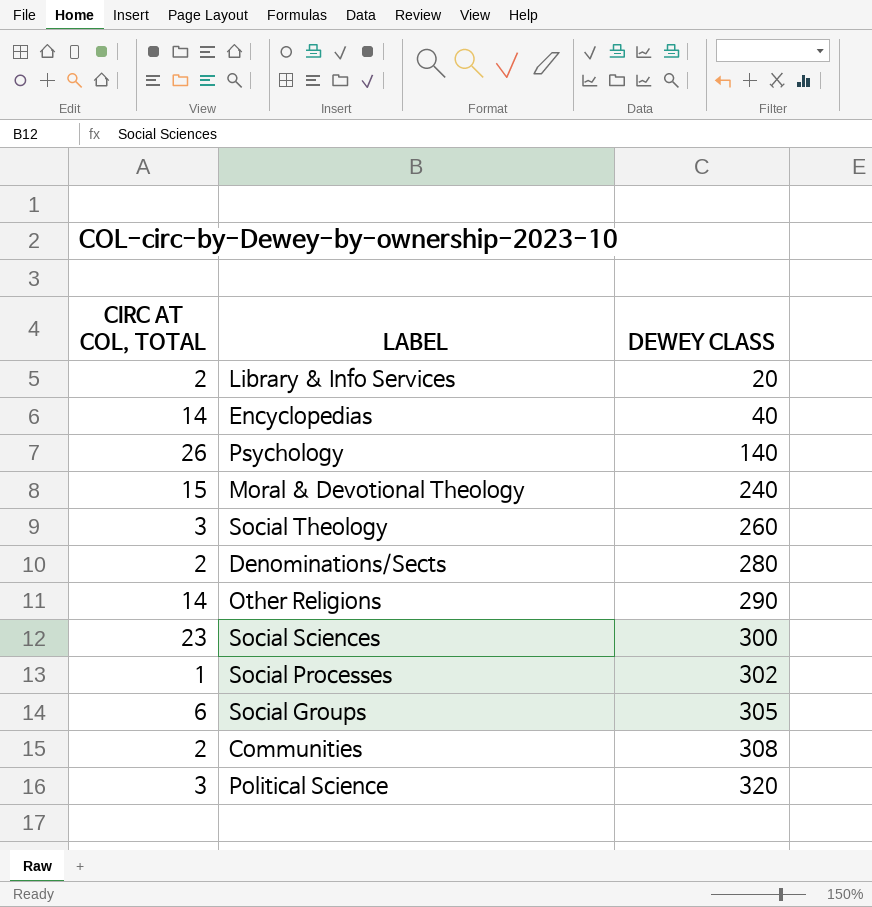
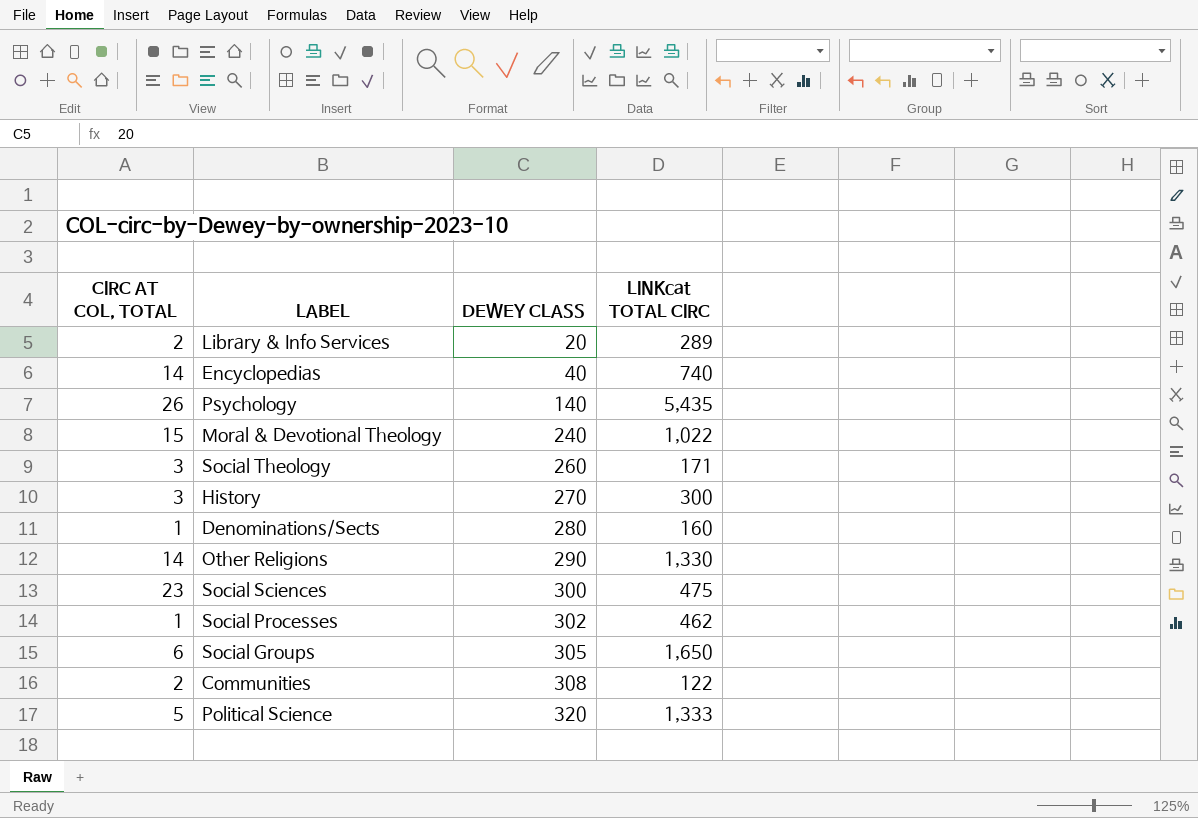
column LINKcat TOTAL CIRC | position: none -> 4
row History: none -> 3 | 270 | 300
Denominations/Sects | CIRC AT COL, TOTAL: 2 -> 1
Political Science | CIRC AT COL, TOTAL: 3 -> 5

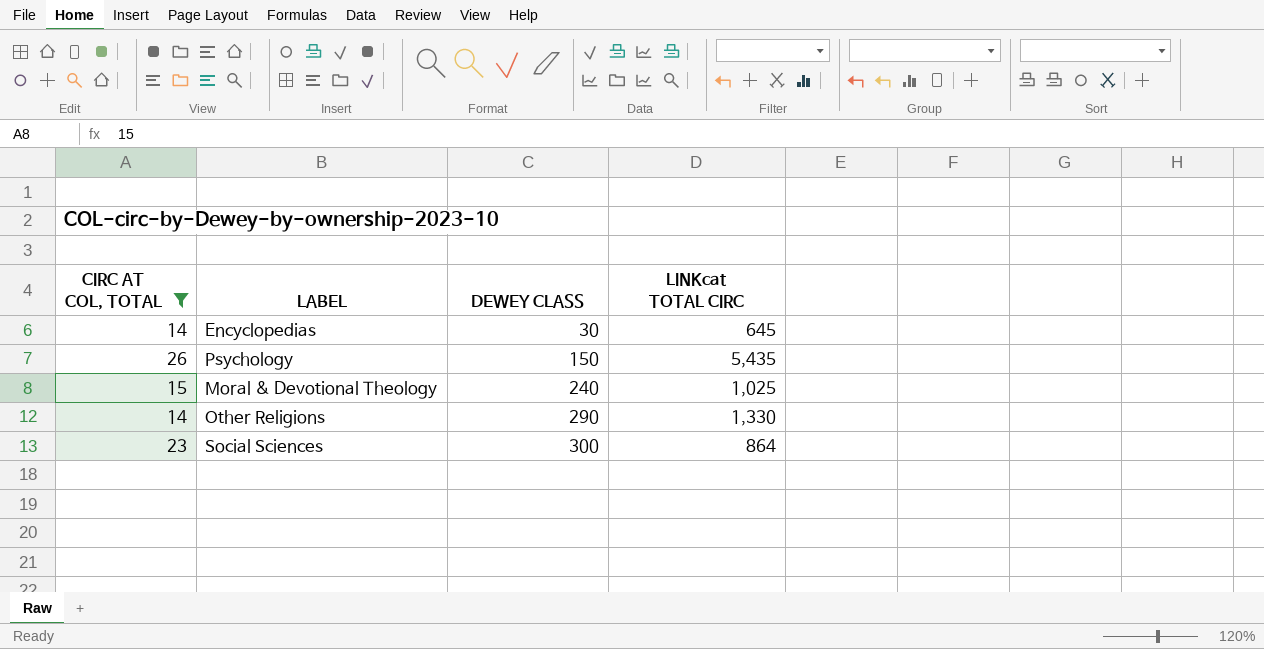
filter: none -> CIRC AT COL, TOTAL >= 14
Encyclopedias | DEWEY CLASS: 40 -> 30
Encyclopedias | LINKcat TOTAL CIRC: 740 -> 645
Psychology | DEWEY CLASS: 140 -> 150
Moral & Devotional Theology | LINKcat TOTAL CIRC: 1,022 -> 1,025
Social Sciences | LINKcat TOTAL CIRC: 475 -> 864

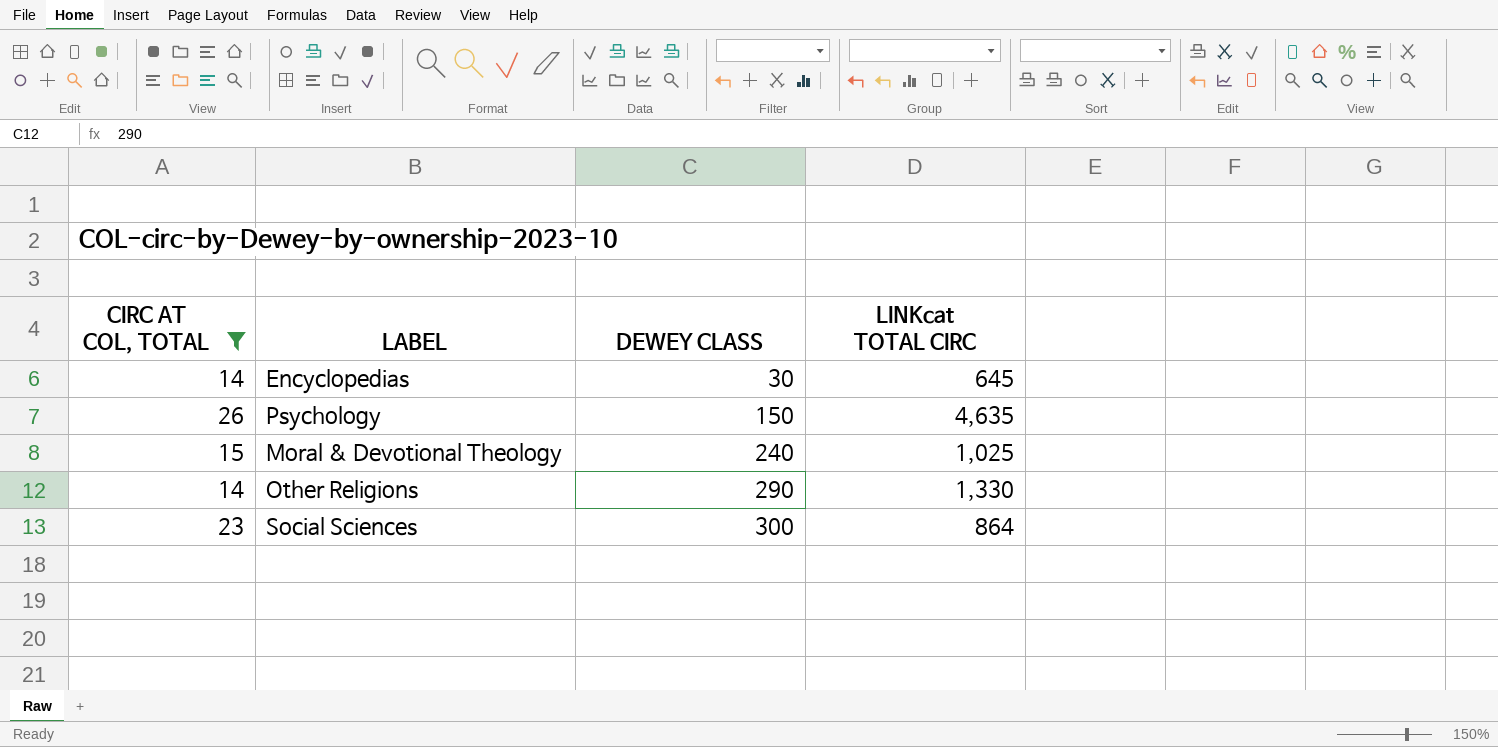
Psychology | LINKcat TOTAL CIRC: 5,435 -> 4,635

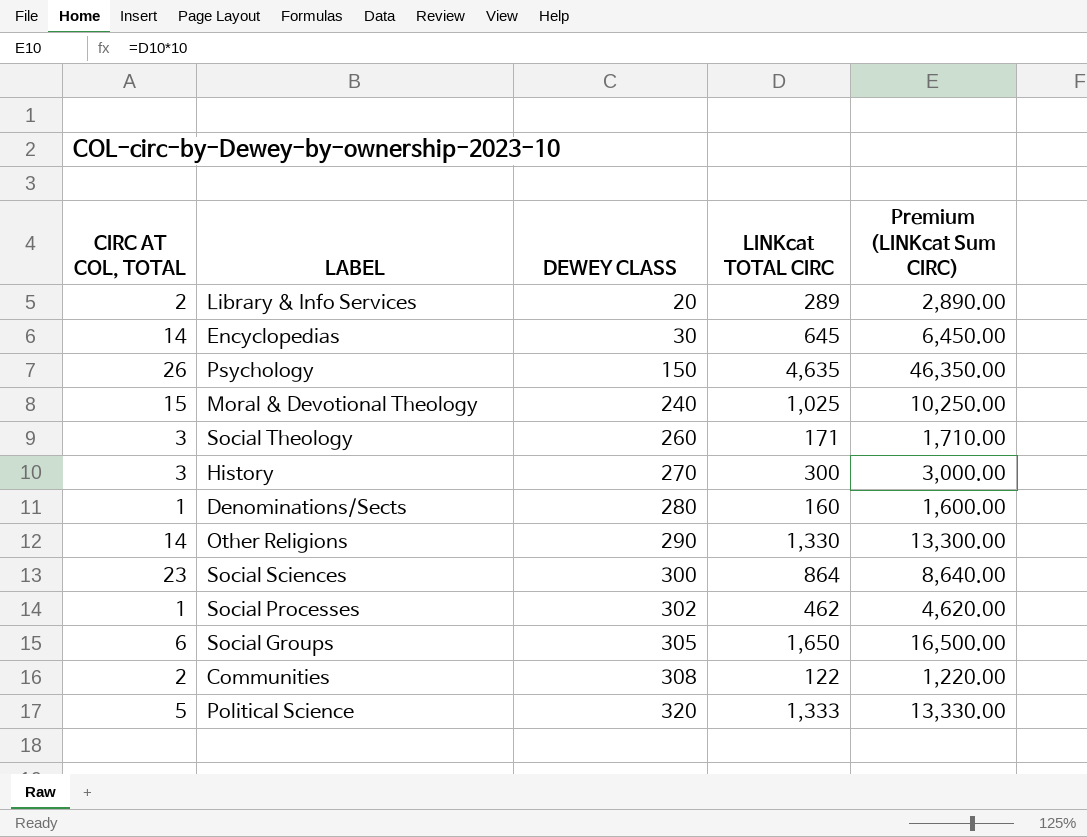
filter: CIRC AT COL, TOTAL >= 14 -> none
column Premium (LINKcat Sum CIRC) | formula: none -> [LINKcat TOTAL CIRC] * 10

